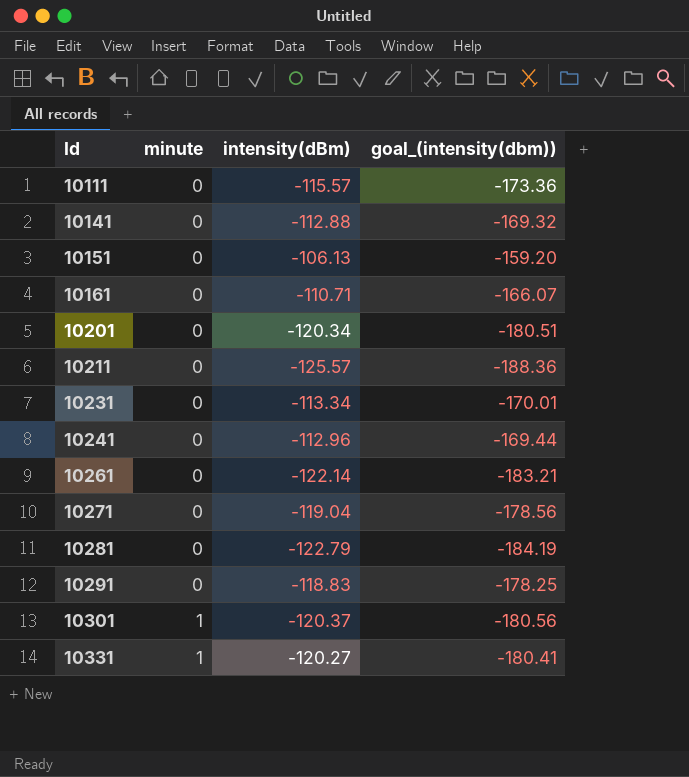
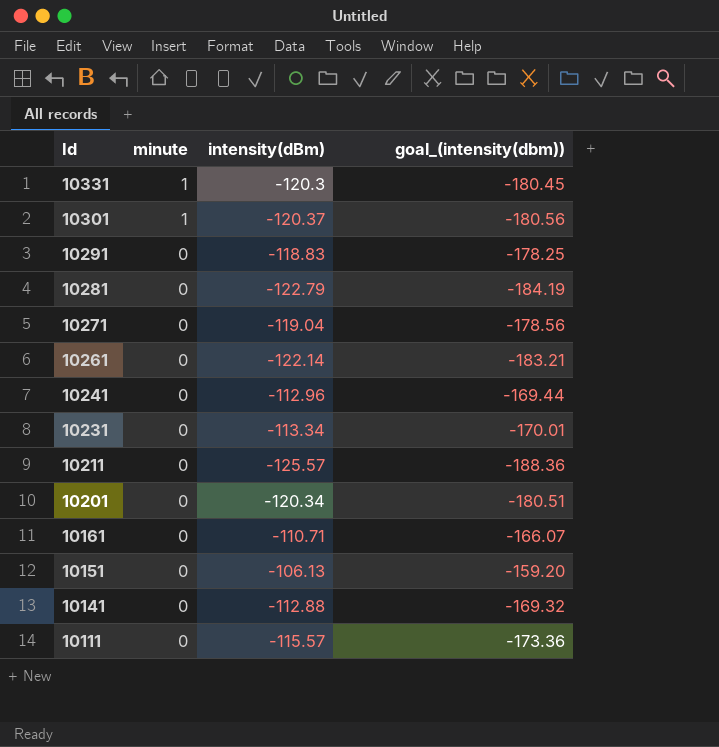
row order: Id ascending -> Id descending
10331 | intensity(dBm): -120.27 -> -120.3
10331 | goal_(intensity(dbm)): -180.41 -> -180.45

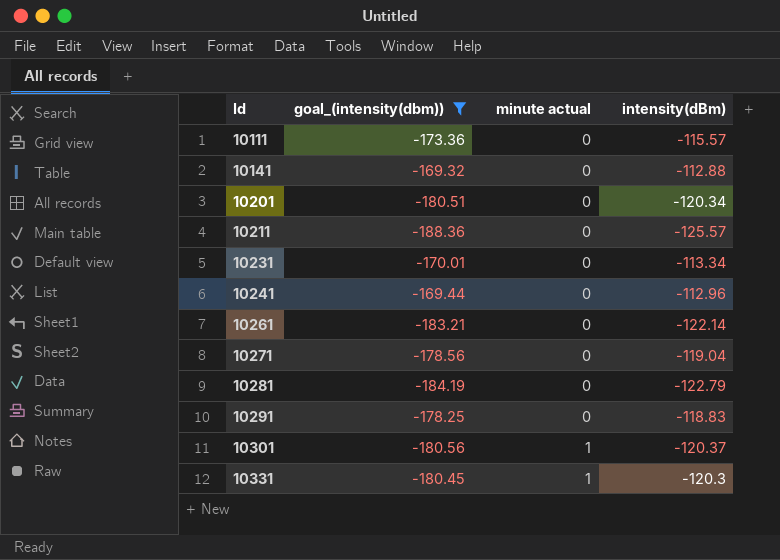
filter: none -> goal_(intensity(dbm)) <= -169.32
row order: Id descending -> Id ascending
column goal_(intensity(dbm)) | position: 4 -> 2
column name: minute -> minute actual

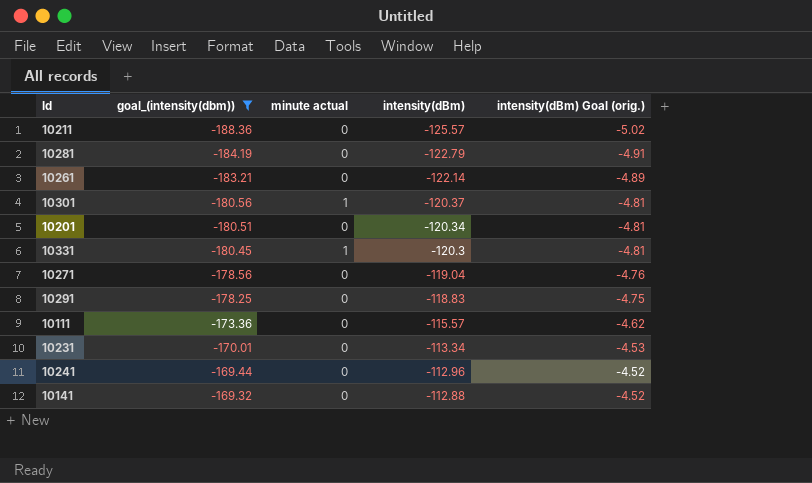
row order: Id ascending -> goal_(intensity(dbm)) ascending
column intensity(dBm) Goal (orig.) | formula: none -> [intensity(dBm)] * 0.04

